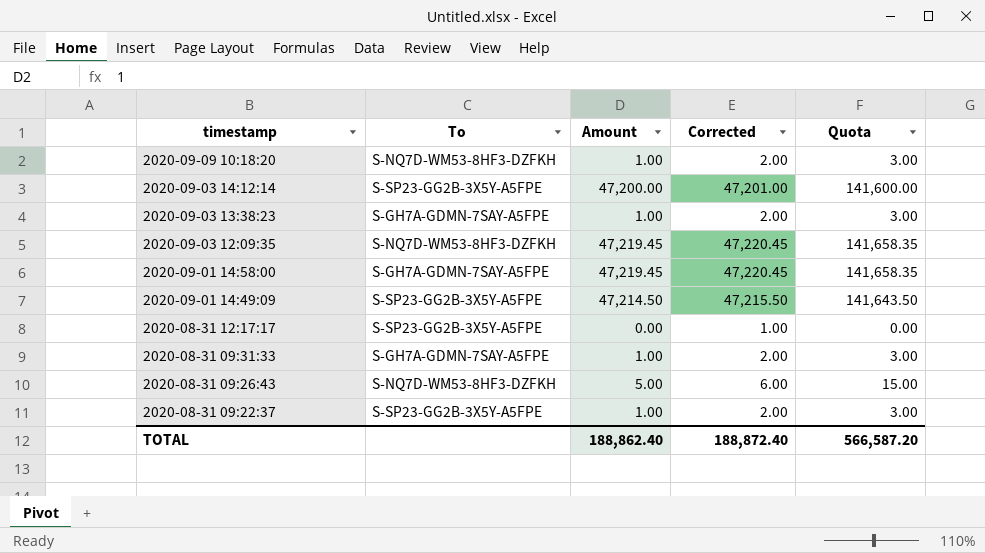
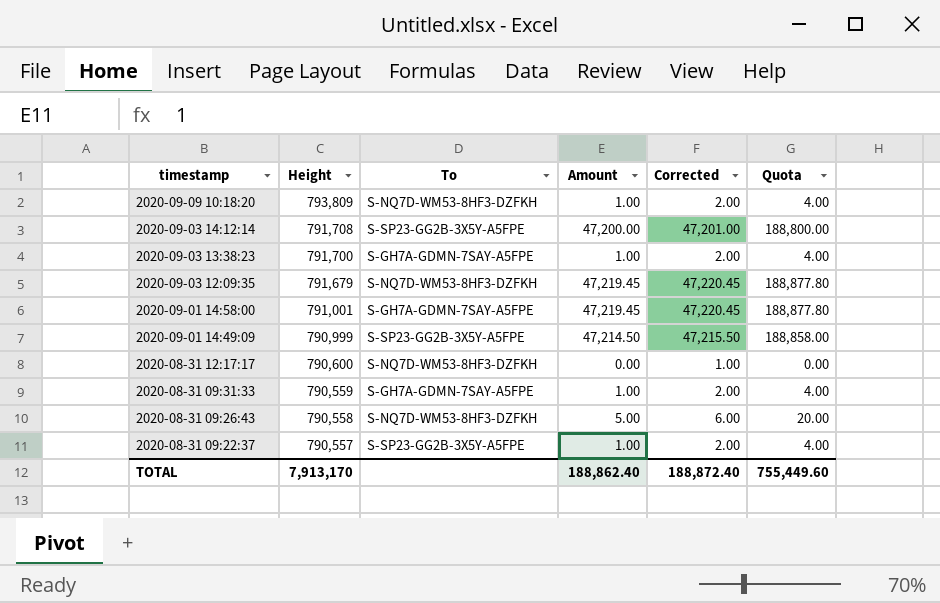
column Height | position: none -> 2
column Quota | formula: [Amount] * 3 -> [Amount] * 4
2020-08-31 12:17:17 | To: S-SP23-GG2B-3X5Y-A5FPE -> S-NQ7D-WM53-8HF3-DZFKH
TOTAL | Quota: 566,587.20 -> 755,449.60

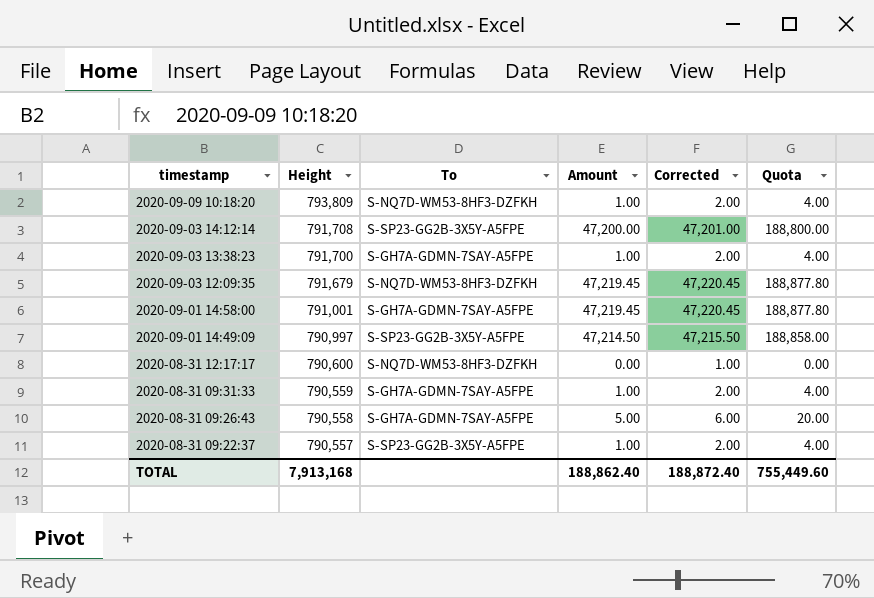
2020-09-01 14:49:09 | Height: 790,999 -> 790,997
2020-08-31 09:26:43 | To: S-NQ7D-WM53-8HF3-DZFKH -> S-GH7A-GDMN-7SAY-A5FPE
TOTAL | Height: 7,913,170 -> 7,913,168

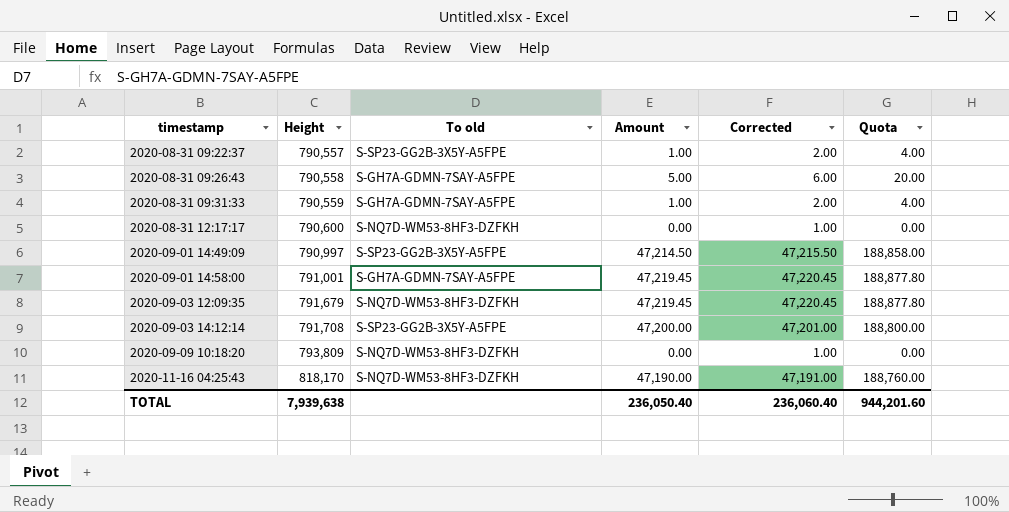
row order: timestamp descending -> timestamp ascending
column name: To -> To old
row 2020-09-03 13:38:23: 791,700 | S-GH7A-GDMN-7SAY-A5FPE | 1.00 | 2.00 | 4.00 -> none
2020-09-09 10:18:20 | Amount: 1.00 -> 0.00
2020-09-09 10:18:20 | Corrected: 2.00 -> 1.00
2020-09-09 10:18:20 | Quota: 4.00 -> 0.00
row 2020-11-16 04:25:43: none -> 818,170 | S-NQ7D-WM53-8HF3-DZFKH | 47,190.00 | 47,191.00 | 188,760.00
TOTAL | Height: 7,913,168 -> 7,939,638
TOTAL | Amount: 188,862.40 -> 236,050.40
TOTAL | Corrected: 188,872.40 -> 236,060.40
TOTAL | Quota: 755,449.60 -> 944,201.60

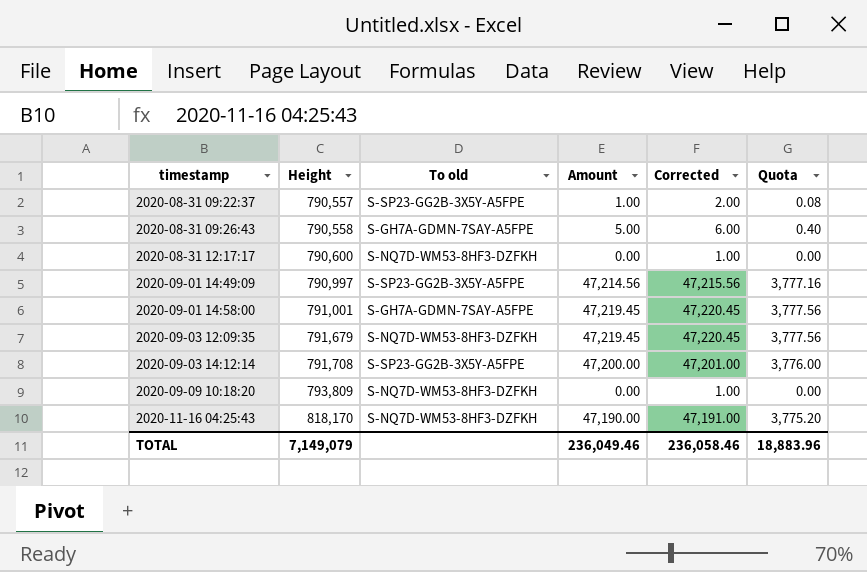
column Quota | formula: [Amount] * 4 -> [Amount] * 0.08
row 2020-08-31 09:31:33: 790,559 | S-GH7A-GDMN-7SAY-A5FPE | 1.00 | 2.00 | 4.00 -> none
2020-09-01 14:49:09 | Amount: 47,214.50 -> 47,214.56
2020-09-01 14:49:09 | Corrected: 47,215.50 -> 47,215.56
TOTAL | Height: 7,939,638 -> 7,149,079
TOTAL | Amount: 236,050.40 -> 236,049.46
TOTAL | Corrected: 236,060.40 -> 236,058.46
TOTAL | Quota: 944,201.60 -> 18,883.96

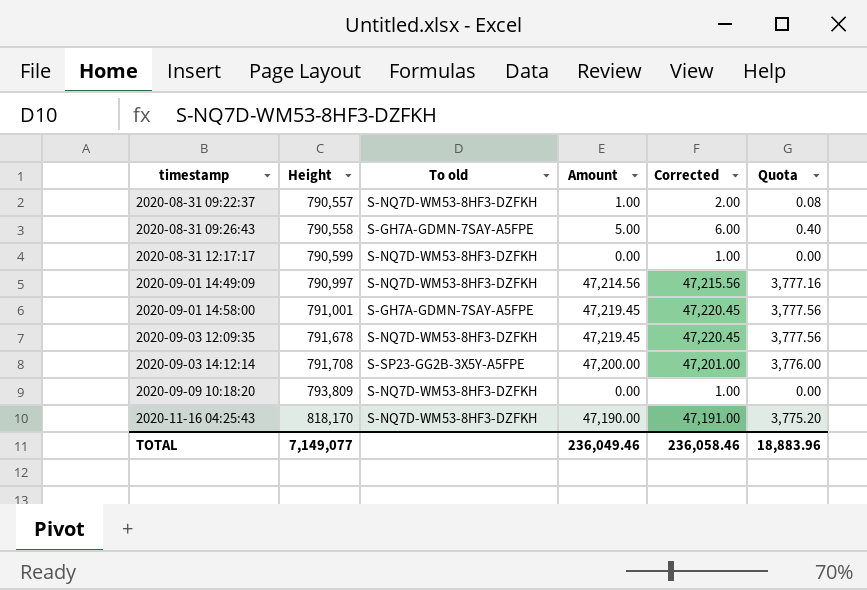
2020-08-31 09:22:37 | To old: S-SP23-GG2B-3X5Y-A5FPE -> S-NQ7D-WM53-8HF3-DZFKH
2020-08-31 12:17:17 | Height: 790,600 -> 790,599
2020-09-01 14:49:09 | To old: S-SP23-GG2B-3X5Y-A5FPE -> S-NQ7D-WM53-8HF3-DZFKH
2020-09-03 12:09:35 | Height: 791,679 -> 791,678
TOTAL | Height: 7,149,079 -> 7,149,077

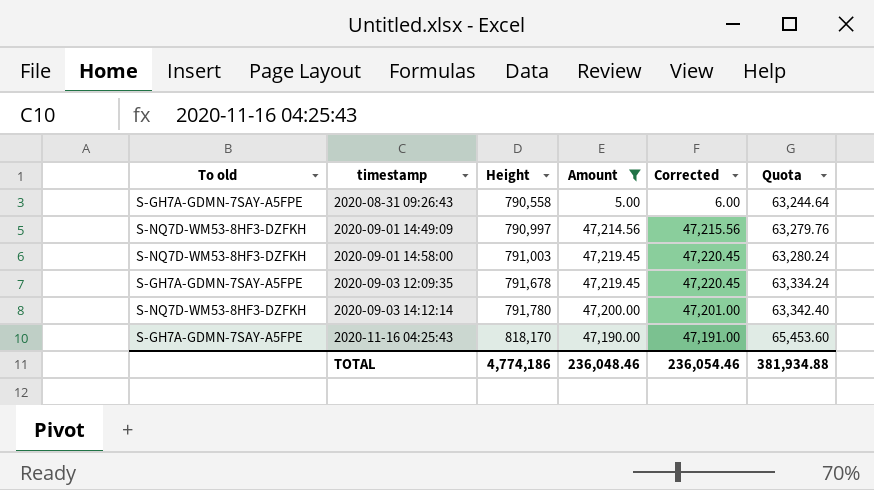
filter: none -> Amount >= 5.00
column To old | position: 3 -> 1
column Quota | formula: [Amount] * 0.08 -> [Height] * 0.08
2020-09-01 14:58:00 | To old: S-GH7A-GDMN-7SAY-A5FPE -> S-NQ7D-WM53-8HF3-DZFKH
2020-09-01 14:58:00 | Height: 791,001 -> 791,003
2020-09-03 12:09:35 | To old: S-NQ7D-WM53-8HF3-DZFKH -> S-GH7A-GDMN-7SAY-A5FPE
2020-09-03 14:12:14 | To old: S-SP23-GG2B-3X5Y-A5FPE -> S-NQ7D-WM53-8HF3-DZFKH
2020-09-03 14:12:14 | Height: 791,708 -> 791,780
2020-11-16 04:25:43 | To old: S-NQ7D-WM53-8HF3-DZFKH -> S-GH7A-GDMN-7SAY-A5FPE
TOTAL | Height: 7,149,077 -> 4,774,186
TOTAL | Amount: 236,049.46 -> 236,048.46
TOTAL | Corrected: 236,058.46 -> 236,054.46
TOTAL | Quota: 18,883.96 -> 381,934.88

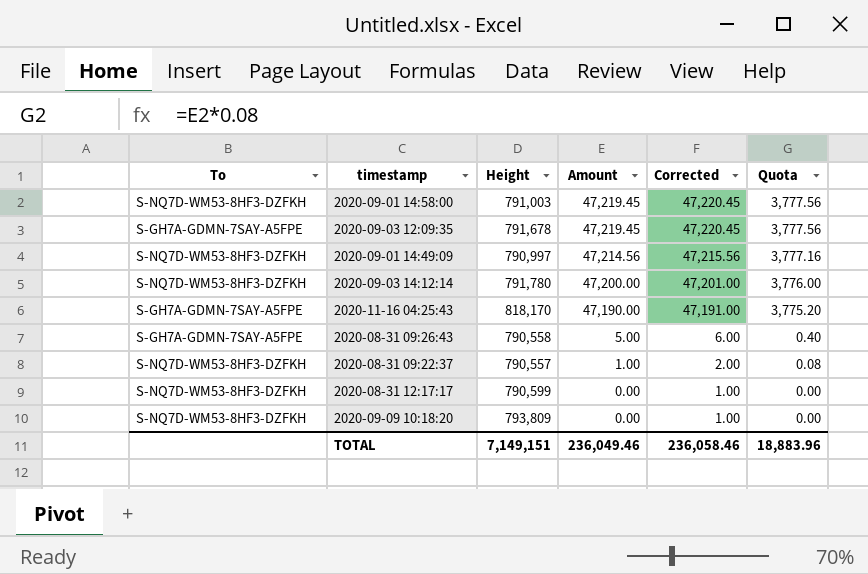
filter: Amount >= 5.00 -> none
row order: timestamp ascending -> Amount descending
column name: To old -> To
column Quota | formula: [Height] * 0.08 -> [Amount] * 0.08
TOTAL | Height: 4,774,186 -> 7,149,151
TOTAL | Amount: 236,048.46 -> 236,049.46
TOTAL | Corrected: 236,054.46 -> 236,058.46
TOTAL | Quota: 381,934.88 -> 18,883.96

